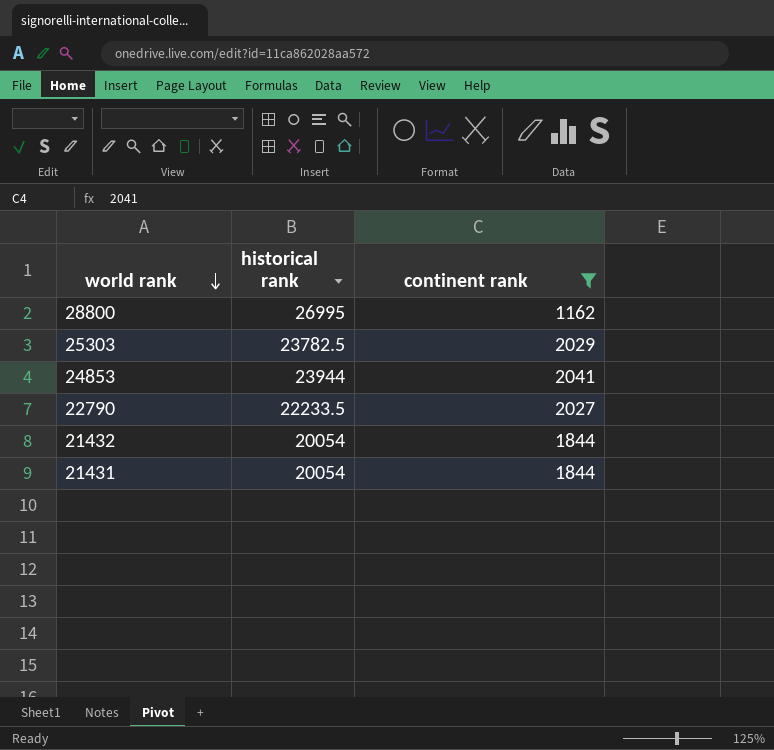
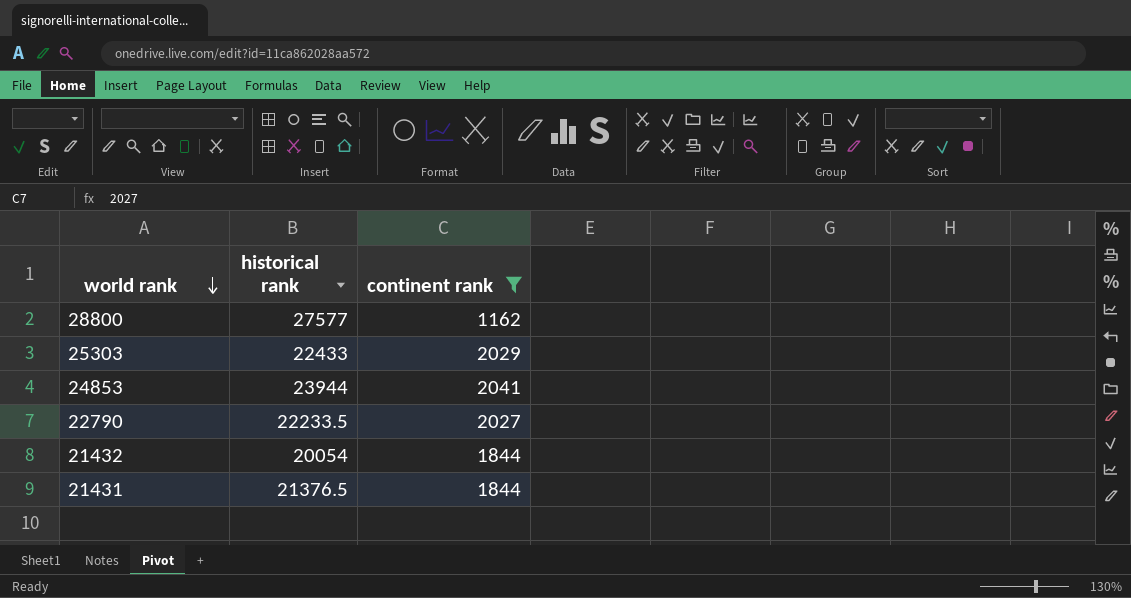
28800 | historical rank: 26995 -> 27577
25303 | historical rank: 23782.5 -> 22433
21431 | historical rank: 20054 -> 21376.5

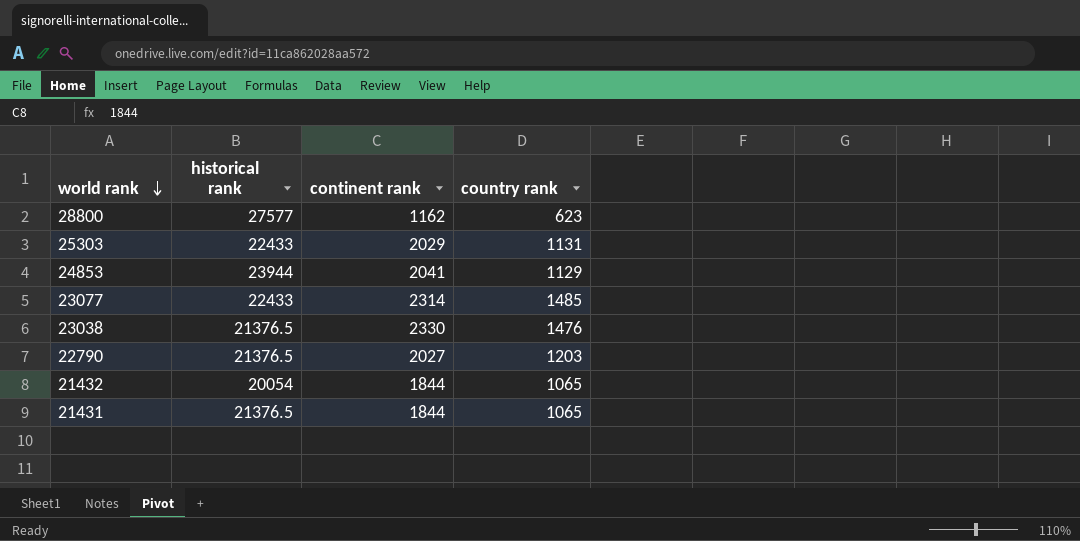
filter: continent rank <= 2041 -> none
column country rank | position: none -> 4
22790 | historical rank: 22233.5 -> 21376.5

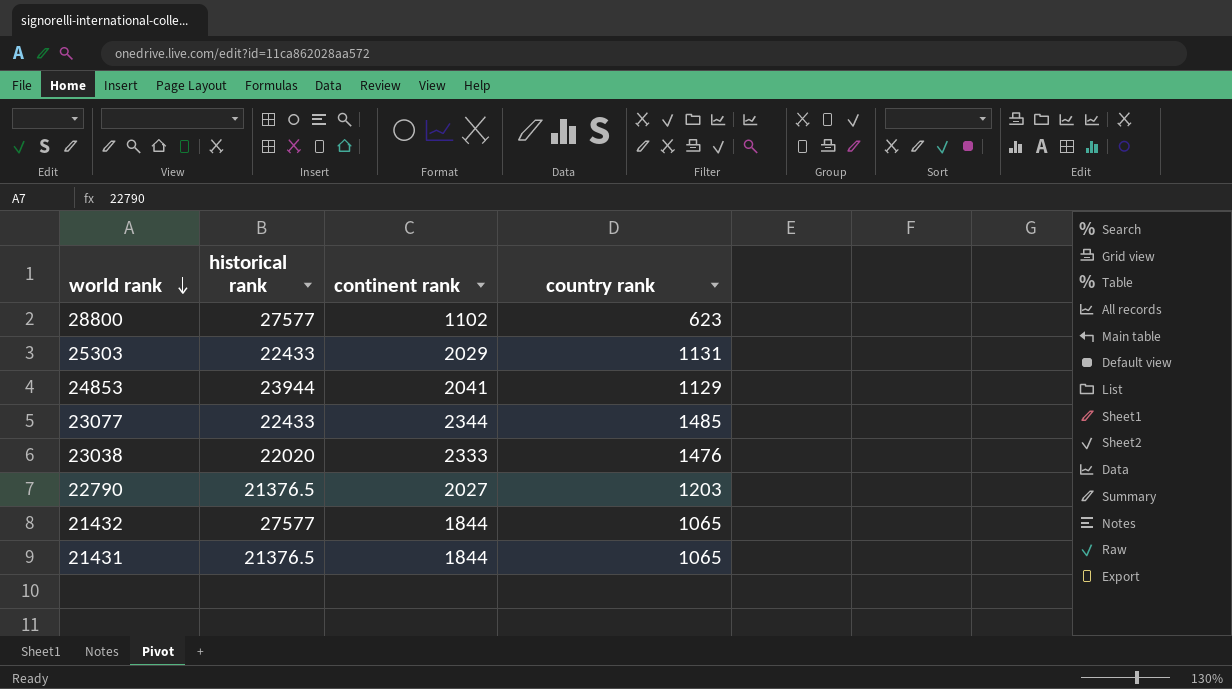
28800 | continent rank: 1162 -> 1102
23077 | continent rank: 2314 -> 2344
23038 | historical rank: 21376.5 -> 22020
23038 | continent rank: 2330 -> 2333
21432 | historical rank: 20054 -> 27577

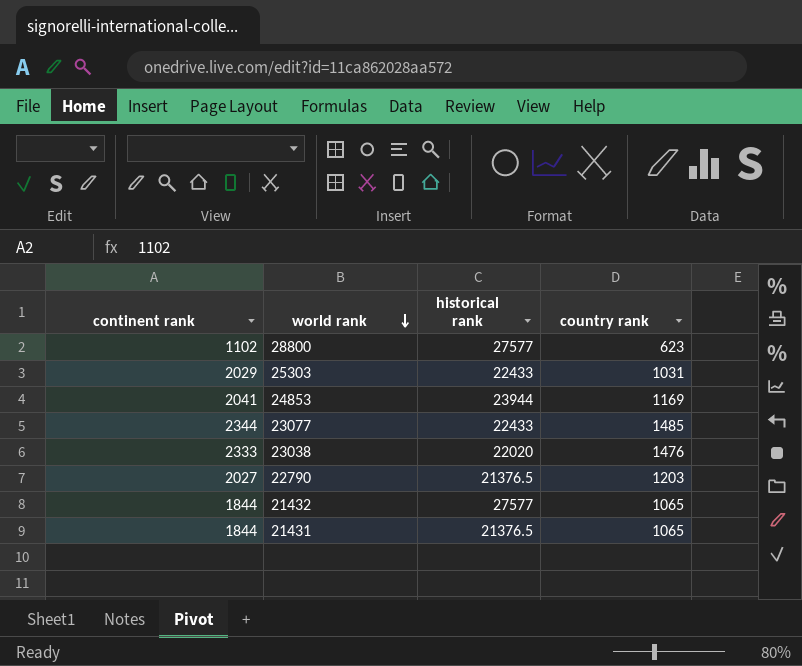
column continent rank | position: 3 -> 1
25303 | country rank: 1131 -> 1031
24853 | country rank: 1129 -> 1169

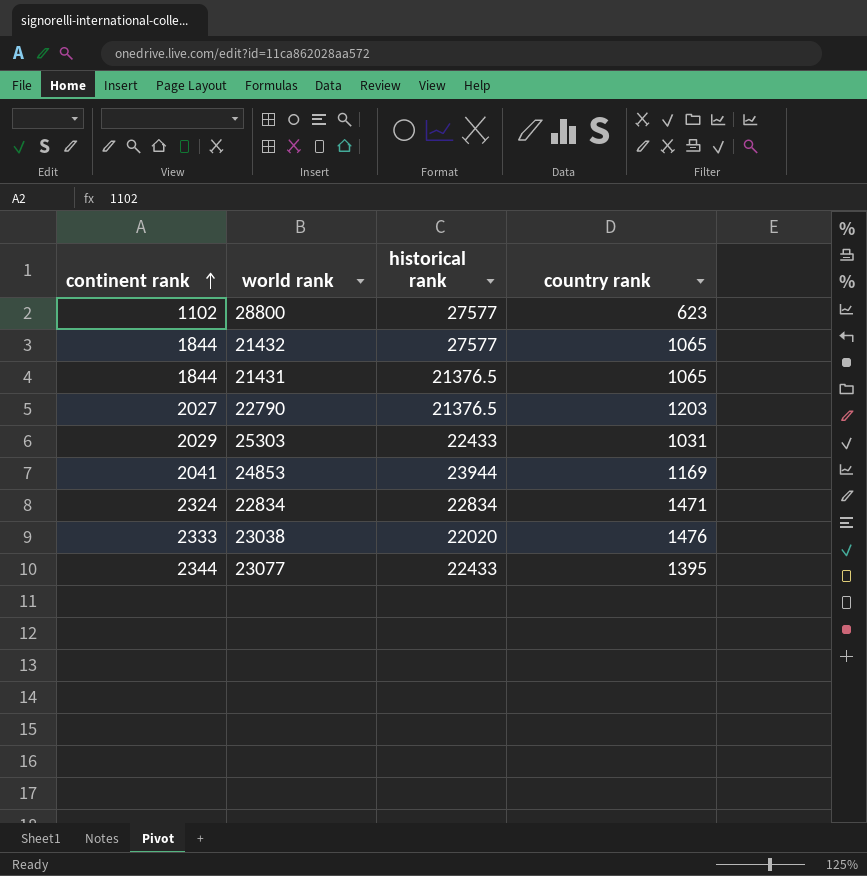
row order: world rank descending -> continent rank ascending
row 22834: none -> 2324 | 22834 | 1471
23077 | country rank: 1485 -> 1395

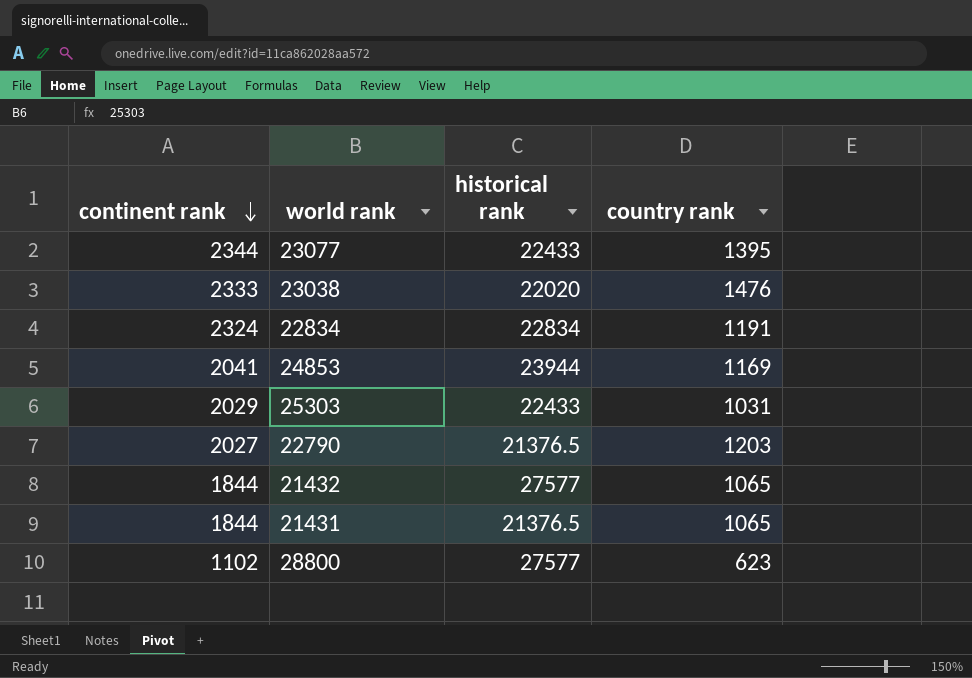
row order: continent rank ascending -> continent rank descending
22834 | country rank: 1471 -> 1191

